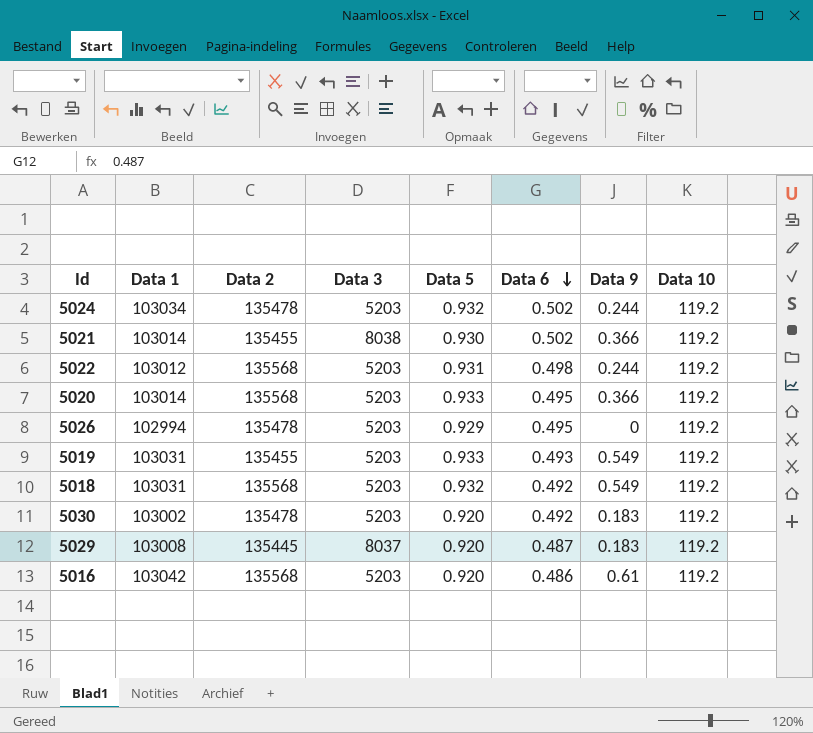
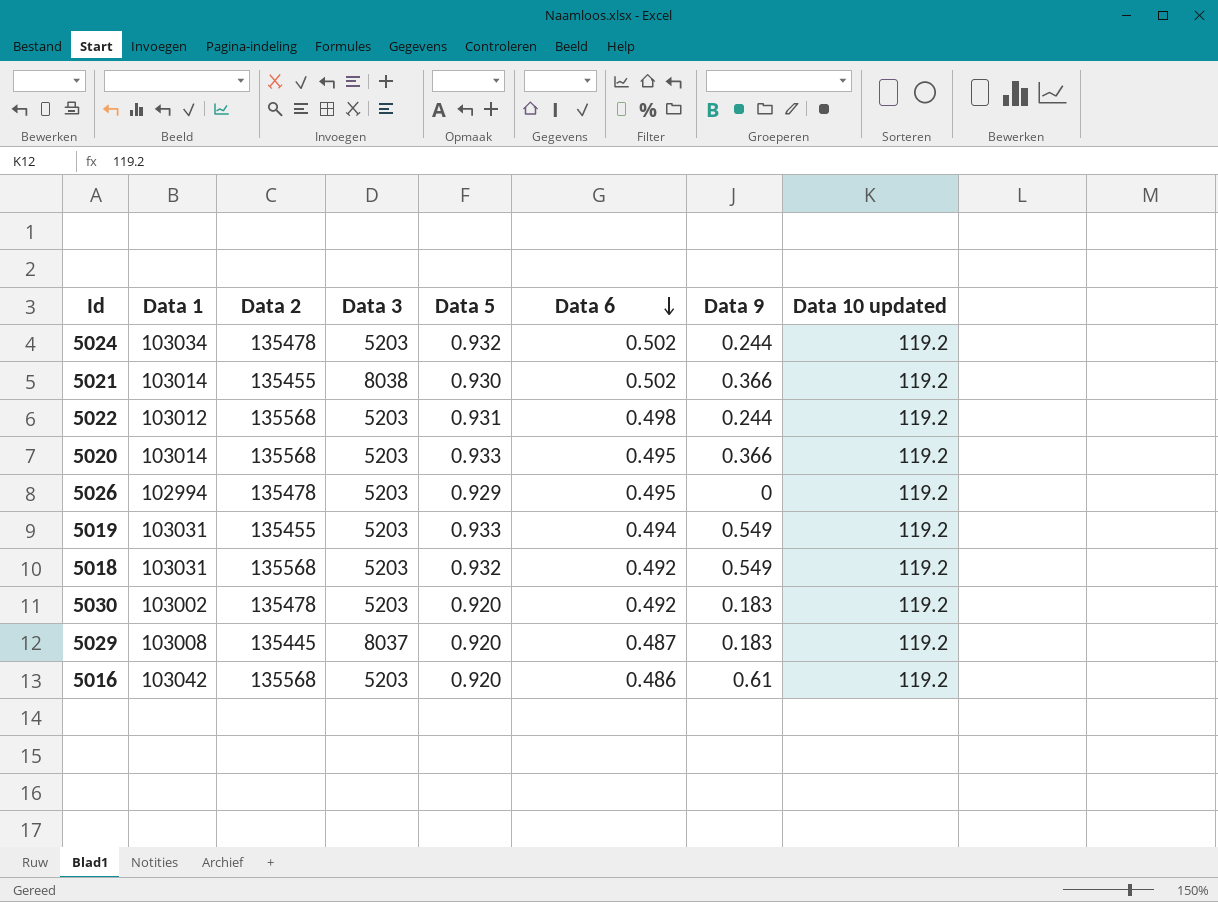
column name: Data 10 -> Data 10 updated
5019 | Data 6: 0.493 -> 0.494

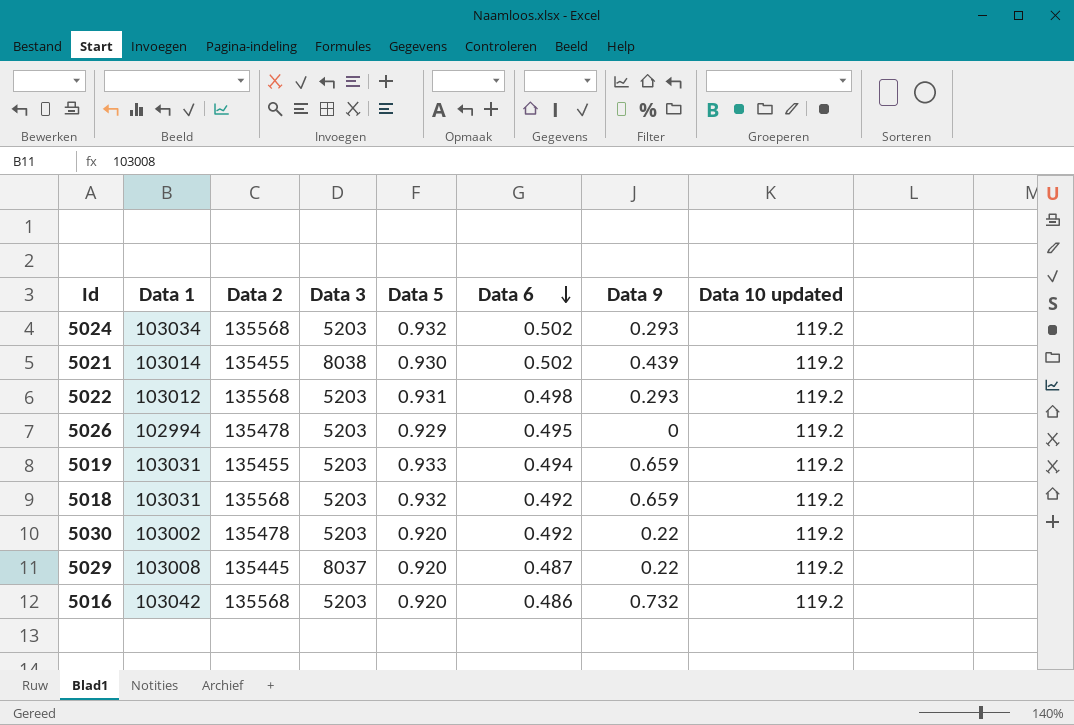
row 5020: 103014 | 135568 | 5203 | 0.933 | 0.495 | 0.366 | 119.2 -> none
5024 | Data 2: 135478 -> 135568
5024 | Data 9: 0.244 -> 0.293
5021 | Data 9: 0.366 -> 0.439
5022 | Data 9: 0.244 -> 0.293
5019 | Data 9: 0.549 -> 0.659
5018 | Data 9: 0.549 -> 0.659
5030 | Data 9: 0.183 -> 0.22
5029 | Data 9: 0.183 -> 0.22
5016 | Data 9: 0.61 -> 0.732

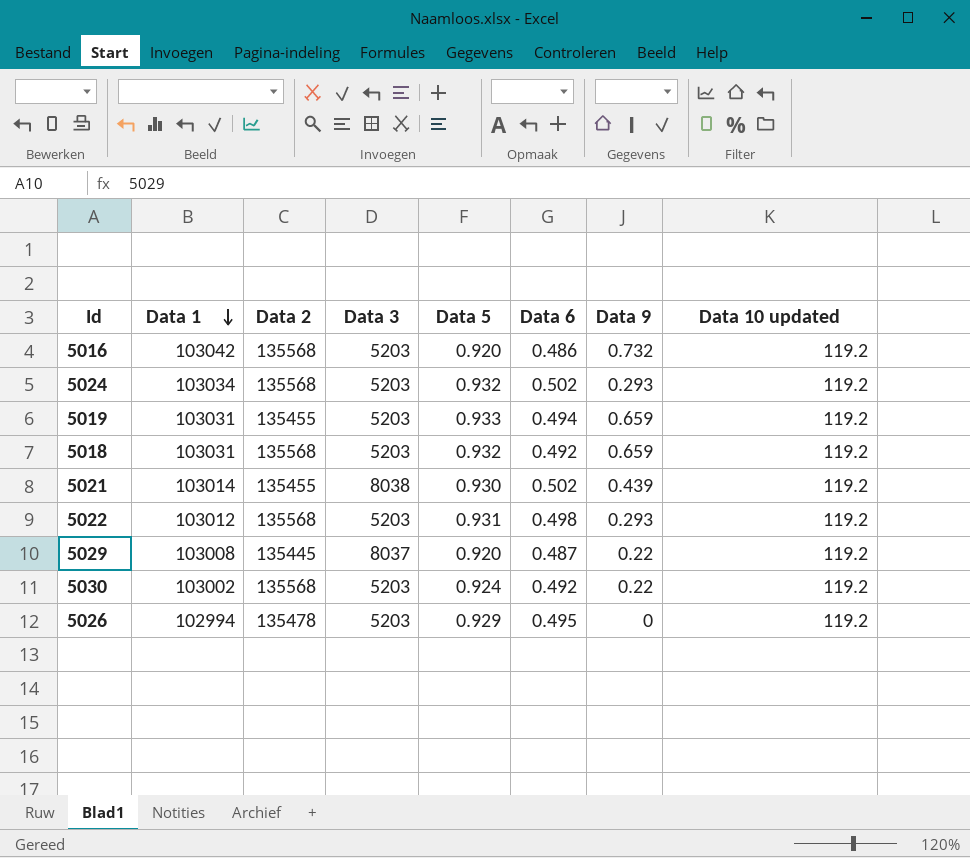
row order: Data 6 descending -> Data 1 descending
5030 | Data 2: 135478 -> 135568
5030 | Data 5: 0.920 -> 0.924

